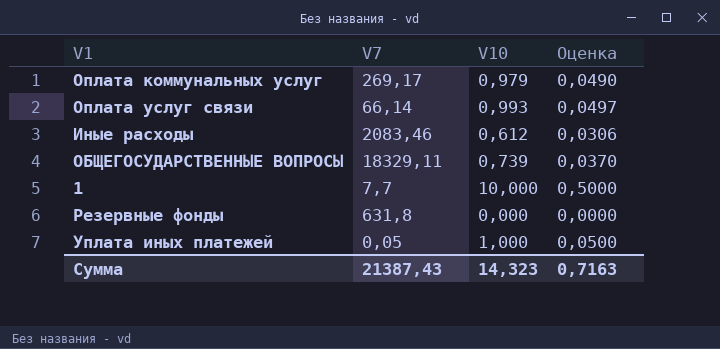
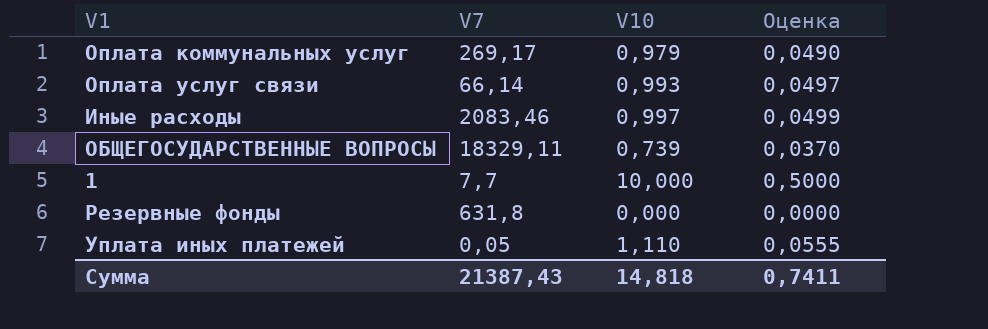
Иные расходы | V10: 0,612 -> 0,997
Иные расходы | Оценка: 0,0306 -> 0,0499
Уплата иных платежей | V10: 1,000 -> 1,110
Уплата иных платежей | Оценка: 0,0500 -> 0,0555
Сумма | V10: 14,323 -> 14,818
Сумма | Оценка: 0,7163 -> 0,7411

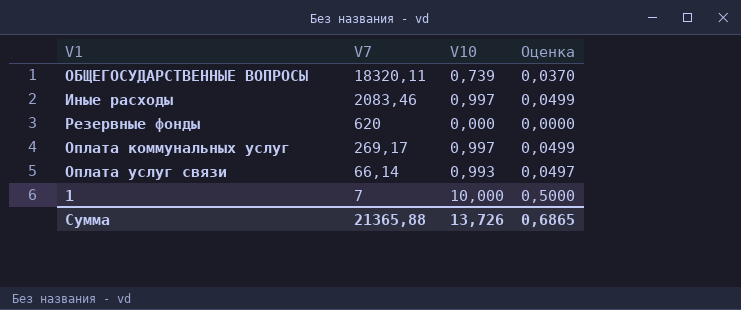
row order: none -> V7 descending
row Уплата иных платежей: 0,05 | 1,110 | 0,0555 -> none
ОБЩЕГОСУДАРСТВЕННЫЕ ВОПРОСЫ | V7: 18329,11 -> 18320,11
Резервные фонды | V7: 631,8 -> 620
Оплата коммунальных услуг | V10: 0,979 -> 0,997
Оплата коммунальных услуг | Оценка: 0,0490 -> 0,0499
1 | V7: 7,7 -> 7
Сумма | V7: 21387,43 -> 21365,88
Сумма | V10: 14,818 -> 13,726
Сумма | Оценка: 0,7411 -> 0,6865

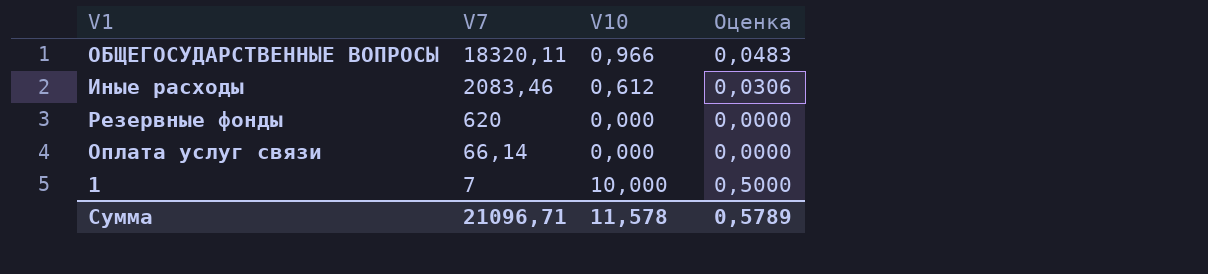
row Оплата коммунальных услуг: 269,17 | 0,997 | 0,0499 -> none
ОБЩЕГОСУДАРСТВЕННЫЕ ВОПРОСЫ | V10: 0,739 -> 0,966
ОБЩЕГОСУДАРСТВЕННЫЕ ВОПРОСЫ | Оценка: 0,0370 -> 0,0483
Иные расходы | V10: 0,997 -> 0,612
Иные расходы | Оценка: 0,0499 -> 0,0306
Оплата услуг связи | V10: 0,993 -> 0,000
Оплата услуг связи | Оценка: 0,0497 -> 0,0000
Сумма | V7: 21365,88 -> 21096,71
Сумма | V10: 13,726 -> 11,578
Сумма | Оценка: 0,6865 -> 0,5789

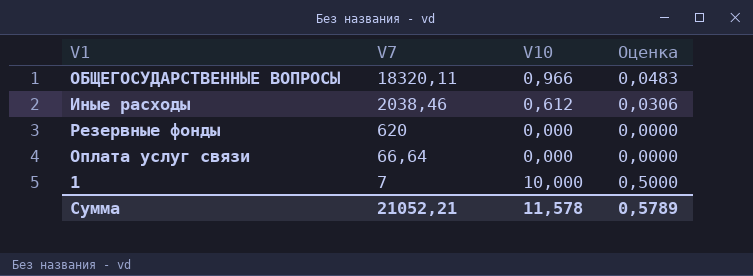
Иные расходы | V7: 2083,46 -> 2038,46
Оплата услуг связи | V7: 66,14 -> 66,64
Сумма | V7: 21096,71 -> 21052,21

